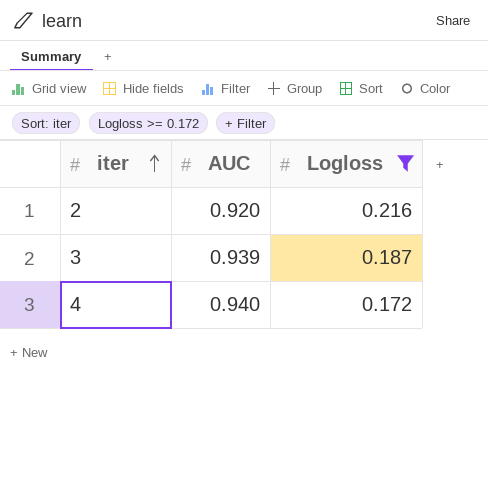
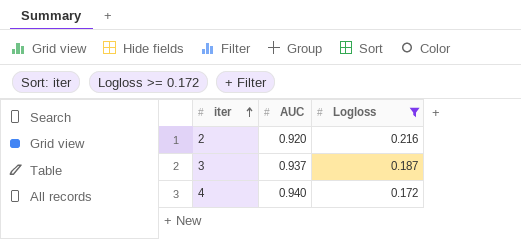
3 | AUC: 0.939 -> 0.937

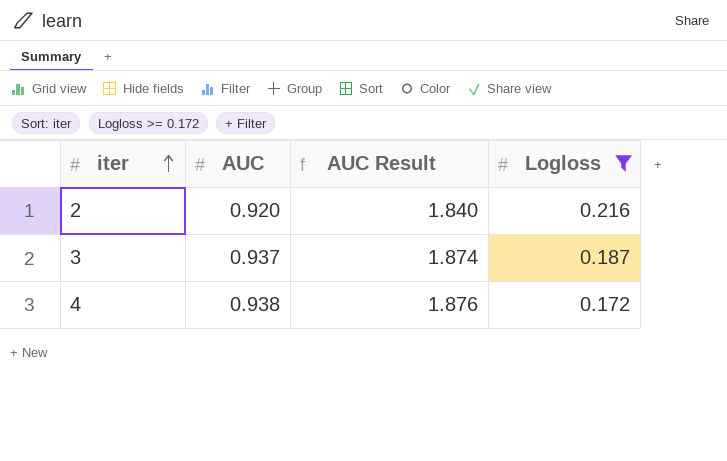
column AUC Result | formula: none -> [AUC] * 2
4 | AUC: 0.940 -> 0.938

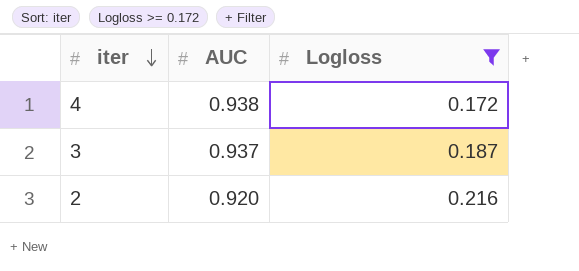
row order: iter ascending -> iter descending
column AUC Result | formula: [AUC] * 2 -> none

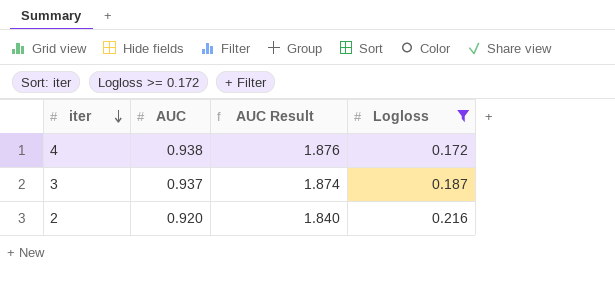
column AUC Result | formula: none -> [AUC] * 2

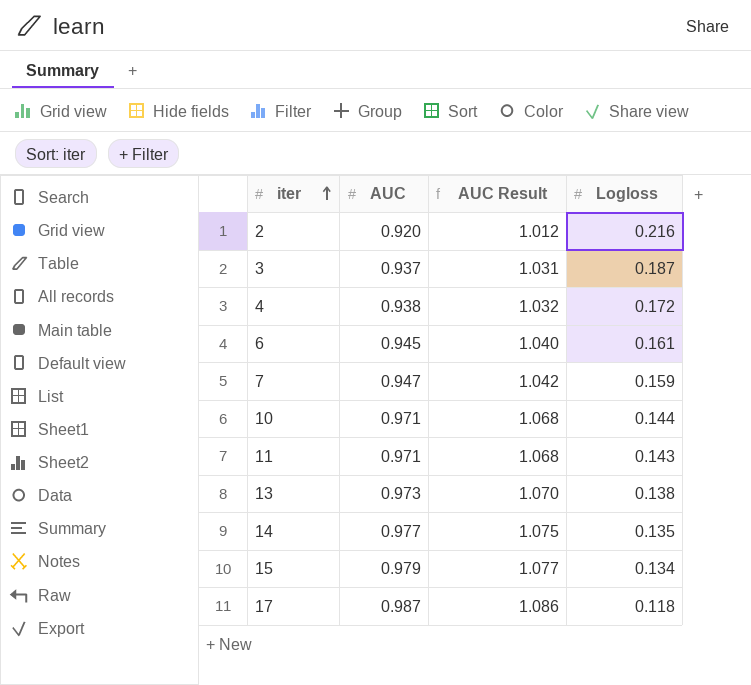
filter: Logloss >= 0.172 -> none
row order: iter descending -> iter ascending
column AUC Result | formula: [AUC] * 2 -> [AUC] * 1.1

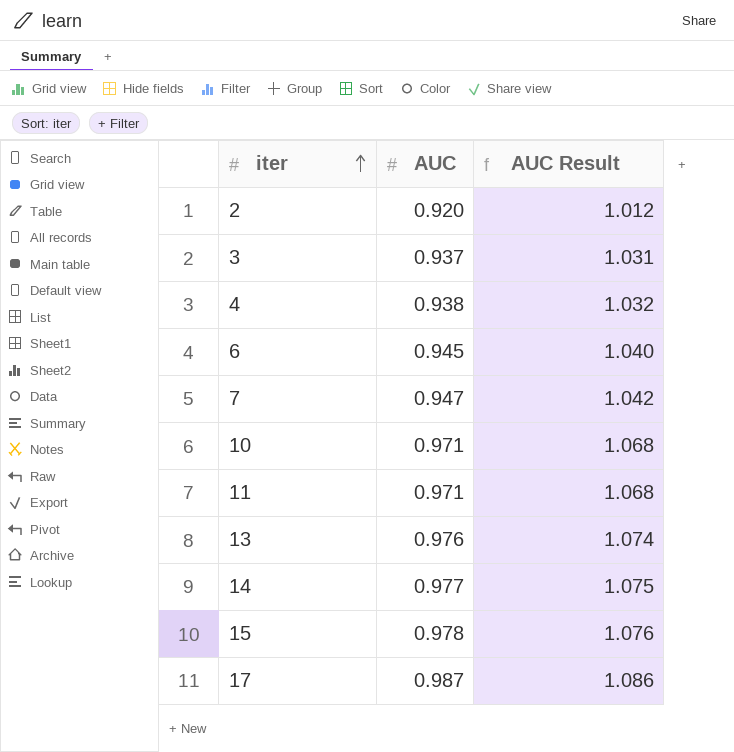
column Logloss | position: 4 -> none
13 | AUC: 0.973 -> 0.976
13 | AUC Result: 1.070 -> 1.074
15 | AUC: 0.979 -> 0.978
15 | AUC Result: 1.077 -> 1.076

